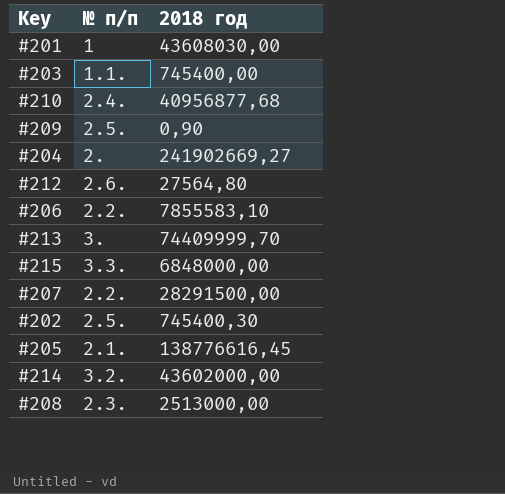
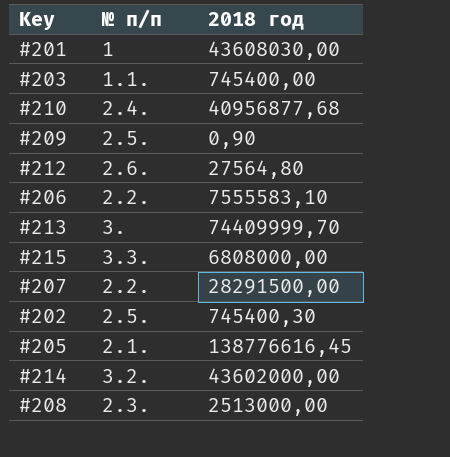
row #204: 2. | 241902669,27 -> none
#206 | 2018 год: 7855583,10 -> 7555583,10
#215 | 2018 год: 6848000,00 -> 6808000,00

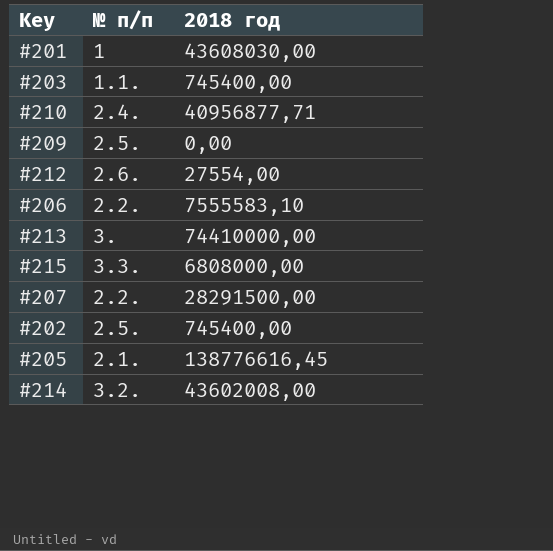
row #208: 2.3. | 2513000,00 -> none
#210 | 2018 год: 40956877,68 -> 40956877,71
#209 | 2018 год: 0,90 -> 0,00
#212 | 2018 год: 27564,80 -> 27554,00
#213 | 2018 год: 74409999,70 -> 74410000,00
#202 | 2018 год: 745400,30 -> 745400,00
#214 | 2018 год: 43602000,00 -> 43602008,00

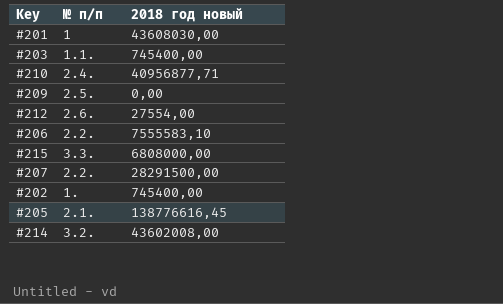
column name: 2018 год -> 2018 год новый
row #213: 3. | 74410000,00 -> none
#202 | № п/п: 2.5. -> 1.

